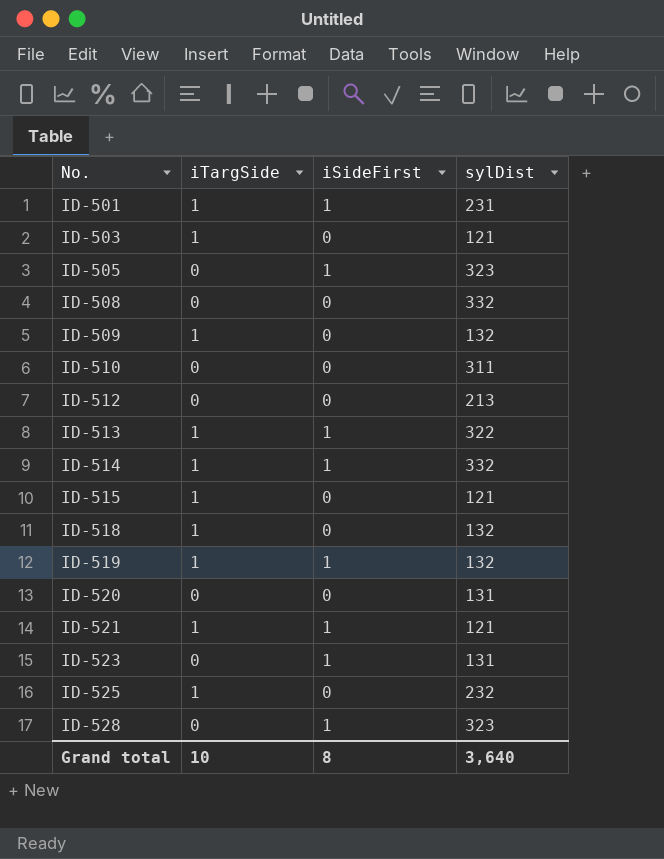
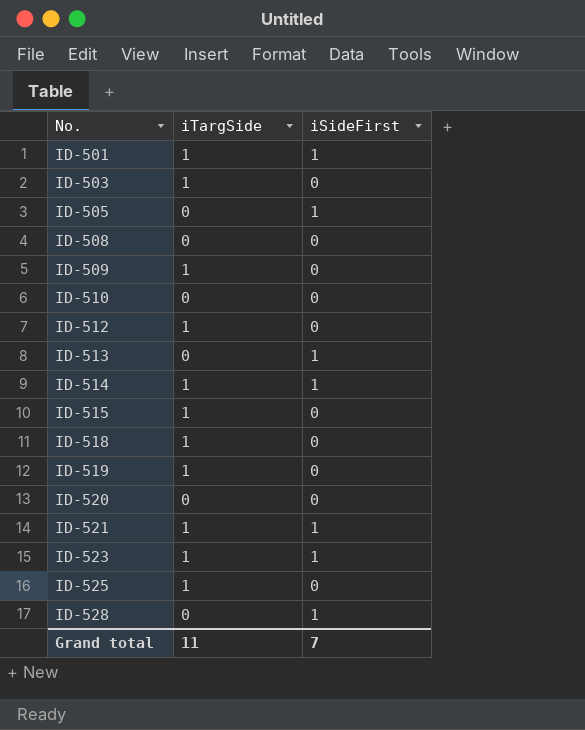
column sylDist | position: 4 -> none
ID-512 | iTargSide: 0 -> 1
ID-513 | iTargSide: 1 -> 0
ID-519 | iSideFirst: 1 -> 0
ID-523 | iTargSide: 0 -> 1
Grand total | iTargSide: 10 -> 11
Grand total | iSideFirst: 8 -> 7

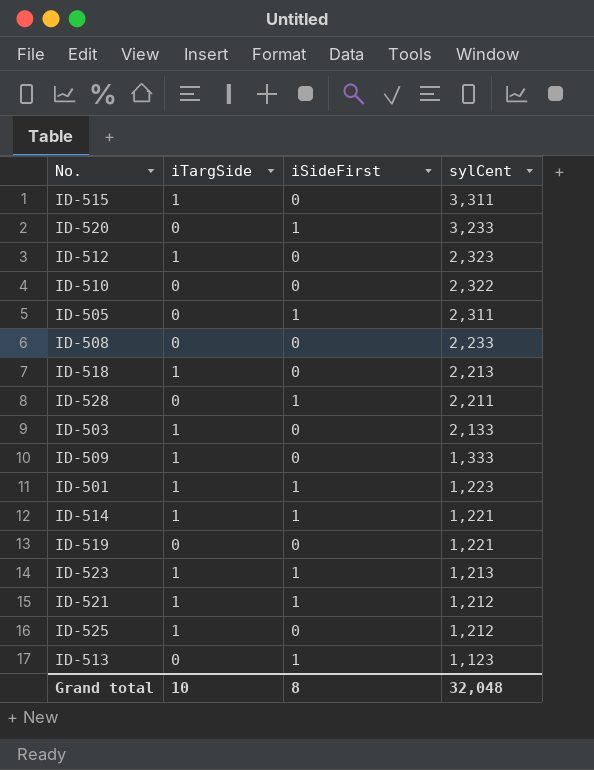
row order: No. ascending -> sylCent descending
column sylCent | position: none -> 4
ID-520 | iSideFirst: 0 -> 1
ID-519 | iTargSide: 1 -> 0
Grand total | iTargSide: 11 -> 10
Grand total | iSideFirst: 7 -> 8

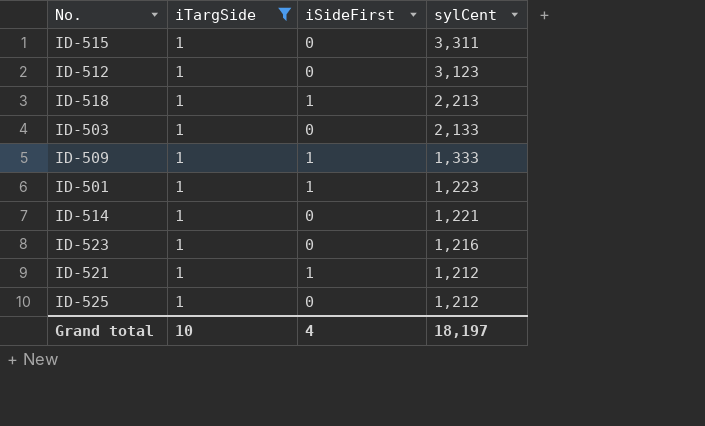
filter: none -> iTargSide = 1
ID-512 | sylCent: 2,323 -> 3,123
ID-518 | iSideFirst: 0 -> 1
ID-509 | iSideFirst: 0 -> 1
ID-514 | iSideFirst: 1 -> 0
ID-523 | iSideFirst: 1 -> 0
ID-523 | sylCent: 1,213 -> 1,216
Grand total | iSideFirst: 8 -> 4
Grand total | sylCent: 32,048 -> 18,197

